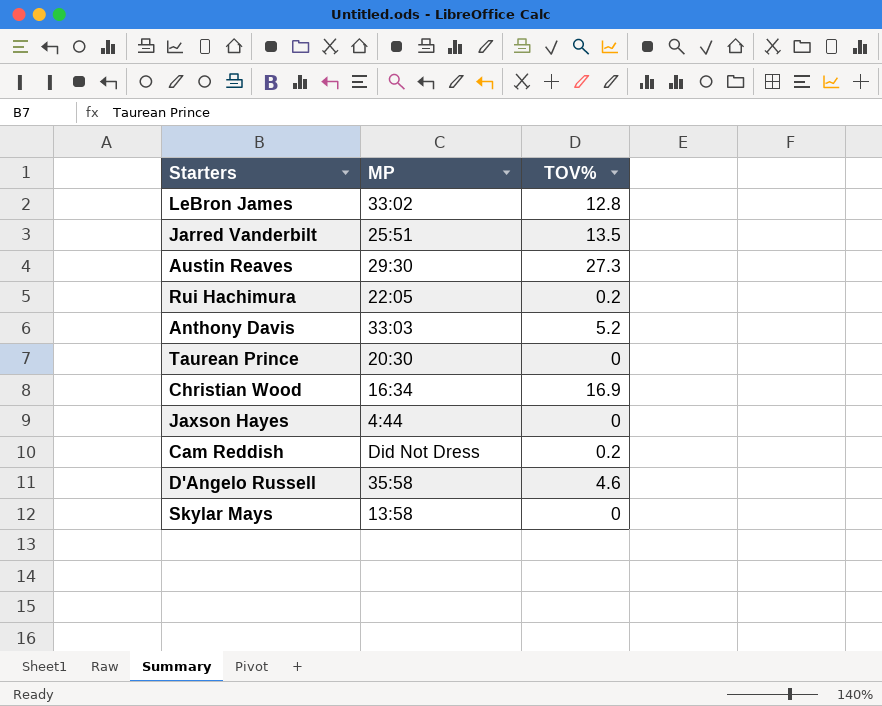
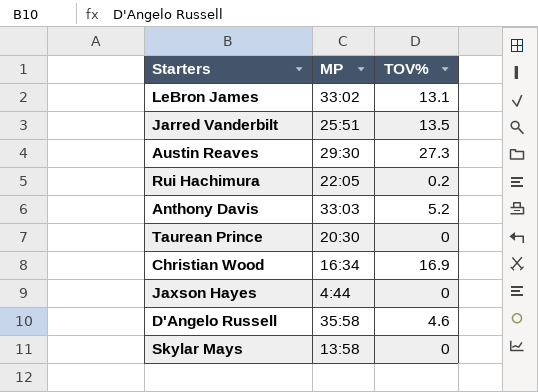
row Cam Reddish: Did Not Dress | 0.2 -> none
LeBron James | TOV%: 12.8 -> 13.1

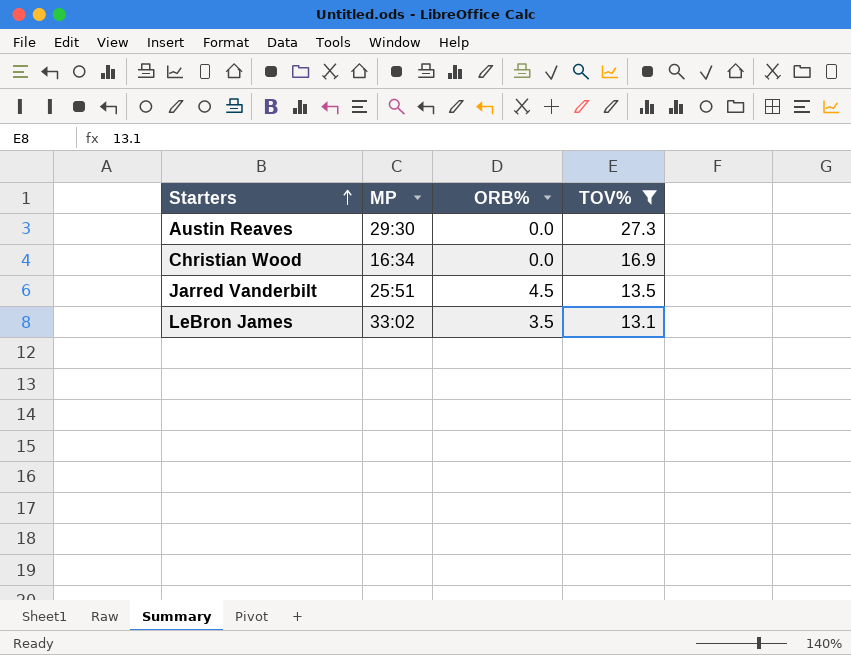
filter: none -> TOV% >= 13.1
row order: none -> Starters ascending
column ORB% | position: none -> 3

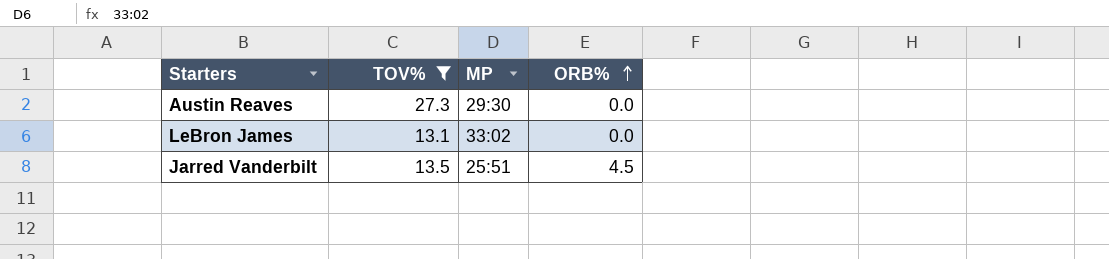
row order: Starters ascending -> ORB% ascending
column TOV% | position: 4 -> 2
row Christian Wood: 16:34 | 0.0 | 16.9 -> none
LeBron James | ORB%: 3.5 -> 0.0

